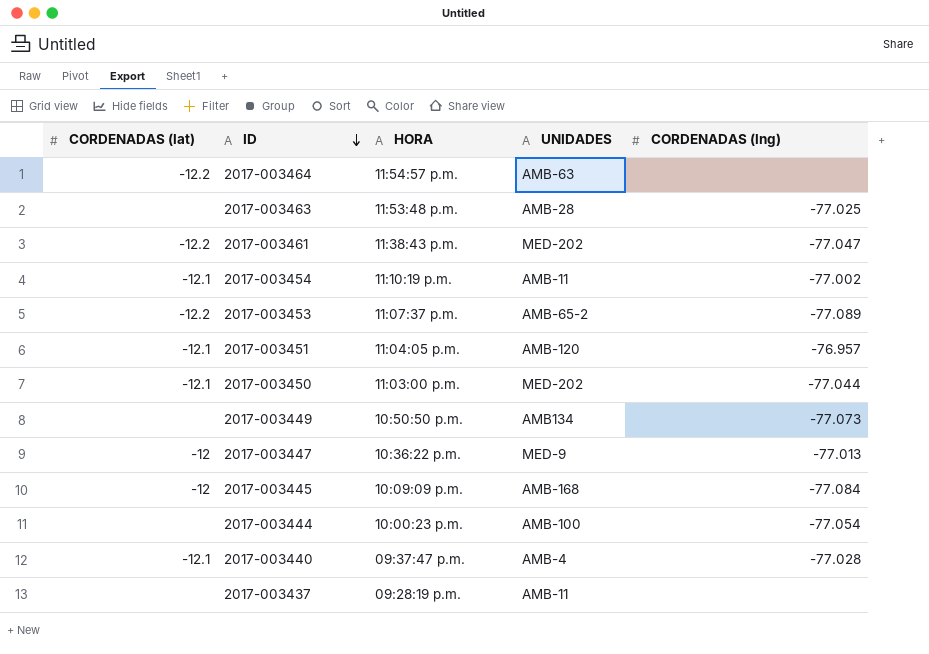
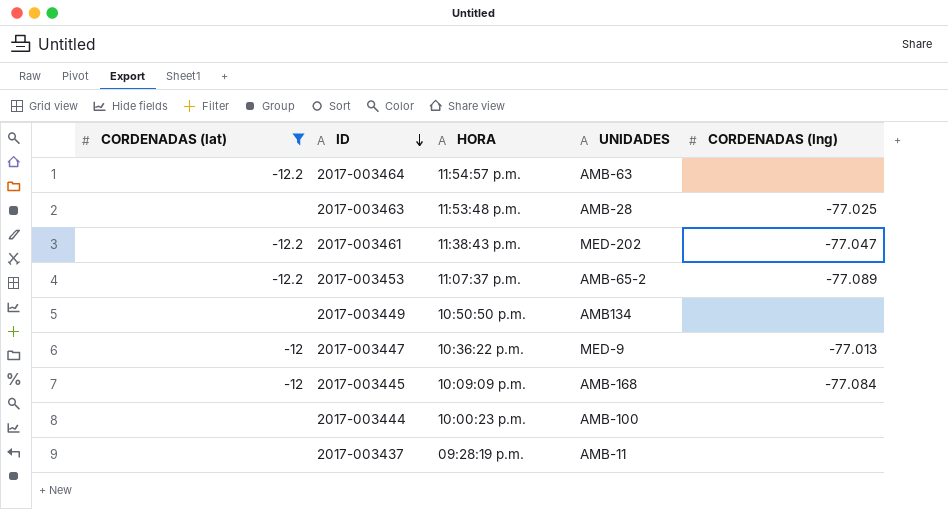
filter: none -> CORDENADAS (lat) != -12.1
2017-003449 | CORDENADAS (lng): -77.073 -> none
2017-003444 | CORDENADAS (lng): -77.054 -> none

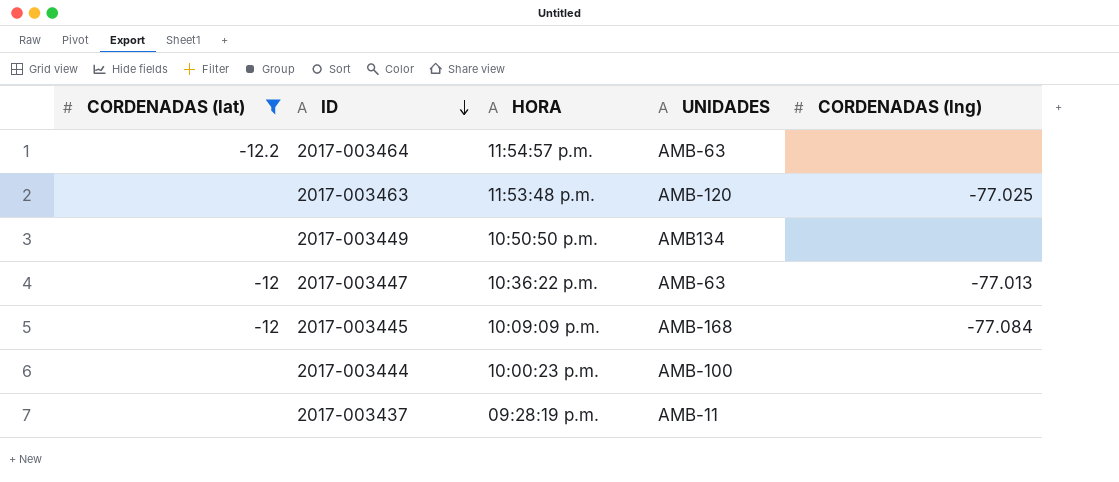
row 2017-003461: -12.2 | 11:38:43 p.m. | MED-202 | -77.047 -> none
row 2017-003453: -12.2 | 11:07:37 p.m. | AMB-65-2 | -77.089 -> none
2017-003463 | UNIDADES: AMB-28 -> AMB-120
2017-003447 | UNIDADES: MED-9 -> AMB-63

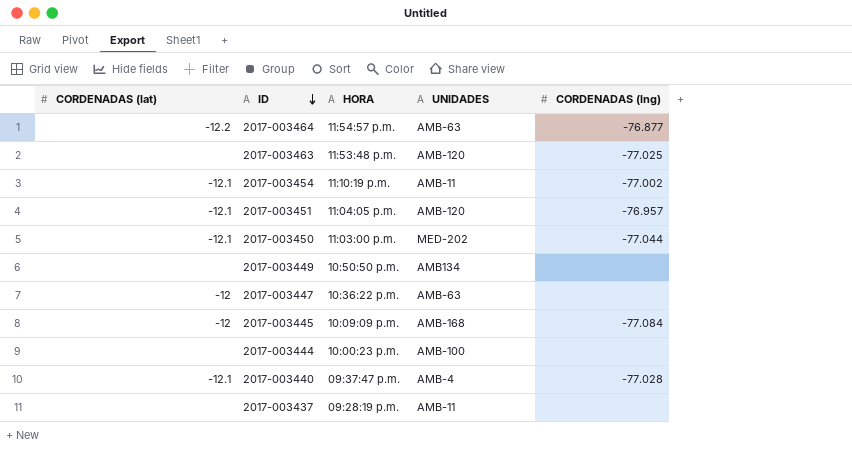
filter: CORDENADAS (lat) != -12.1 -> none
2017-003464 | CORDENADAS (lng): none -> -76.877
2017-003447 | CORDENADAS (lng): -77.013 -> none

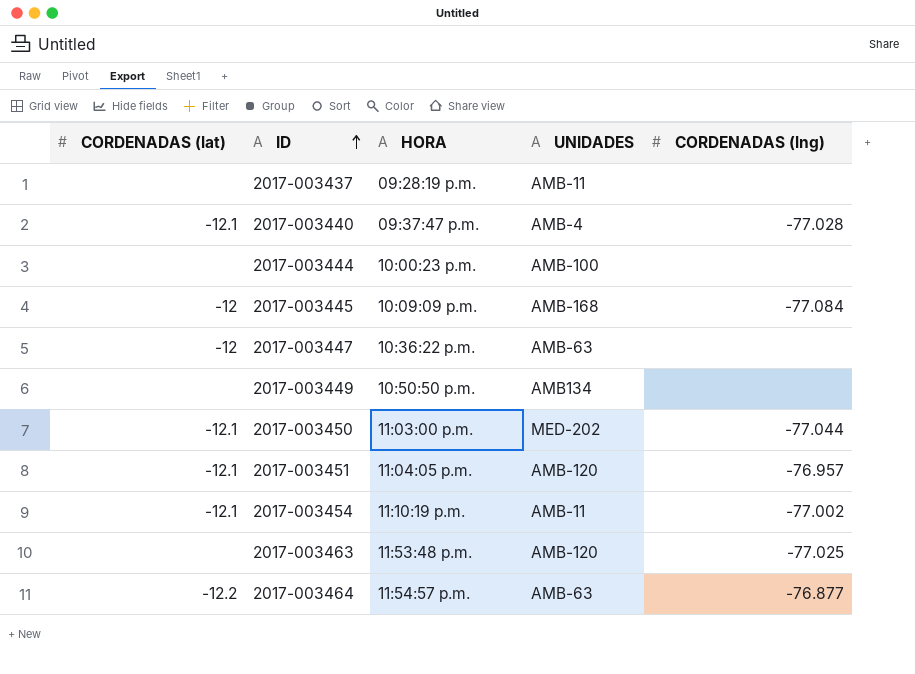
row order: ID descending -> ID ascending

